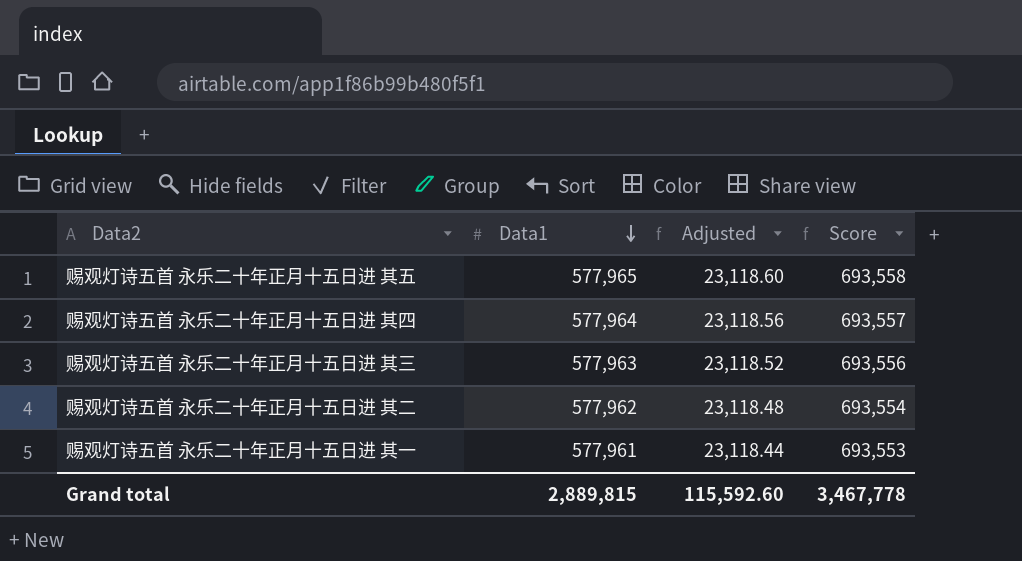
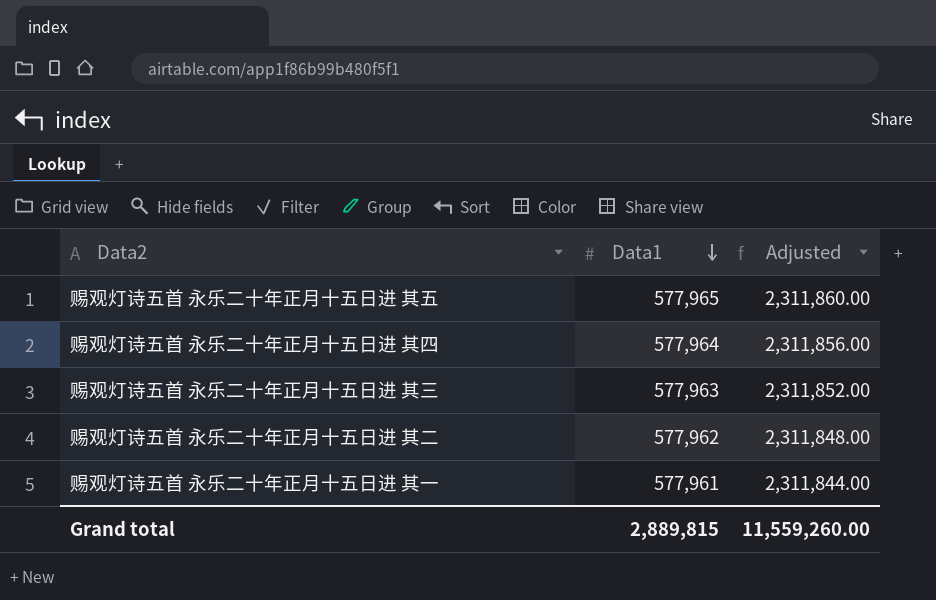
column Score | formula: [Data1] * 1.2 -> none
column Adjusted | formula: [Data1] * 0.04 -> [Data1] * 4
Grand total | Adjusted: 115,592.60 -> 11,559,260.00

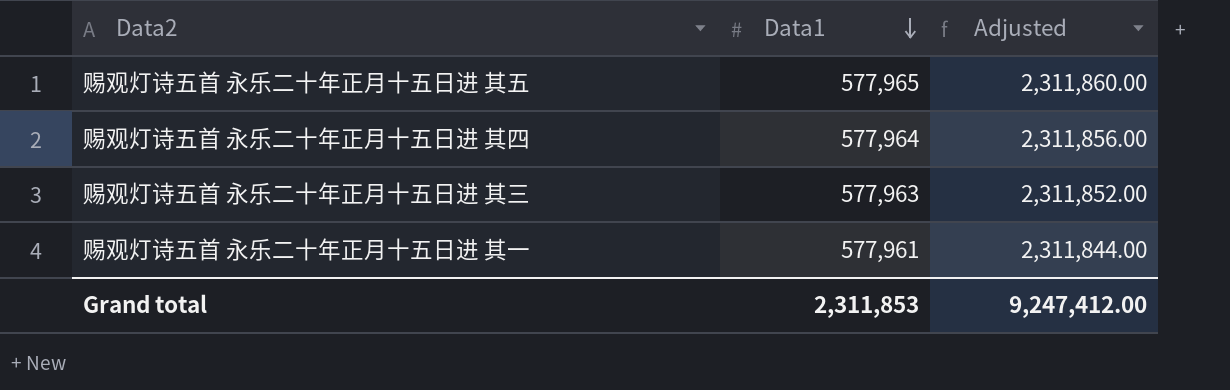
row 赐观灯诗五首 永乐二十年正月十五日进 其二: 577,962 | 2,311,848.00 -> none
Grand total | Data1: 2,889,815 -> 2,311,853
Grand total | Adjusted: 11,559,260.00 -> 9,247,412.00

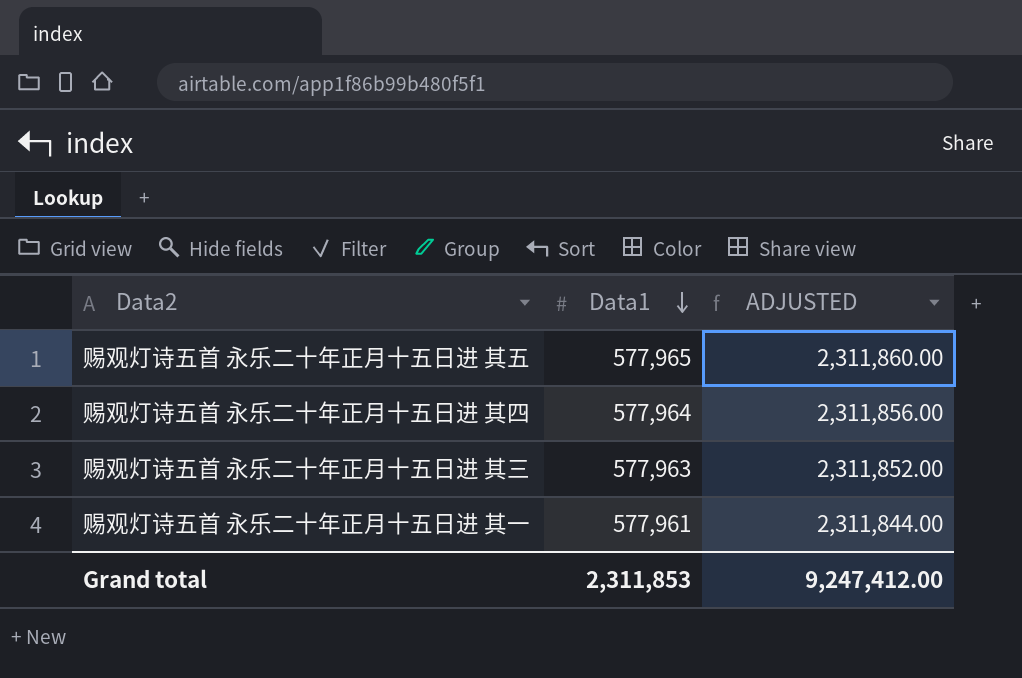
column name: Adjusted -> ADJUSTED

